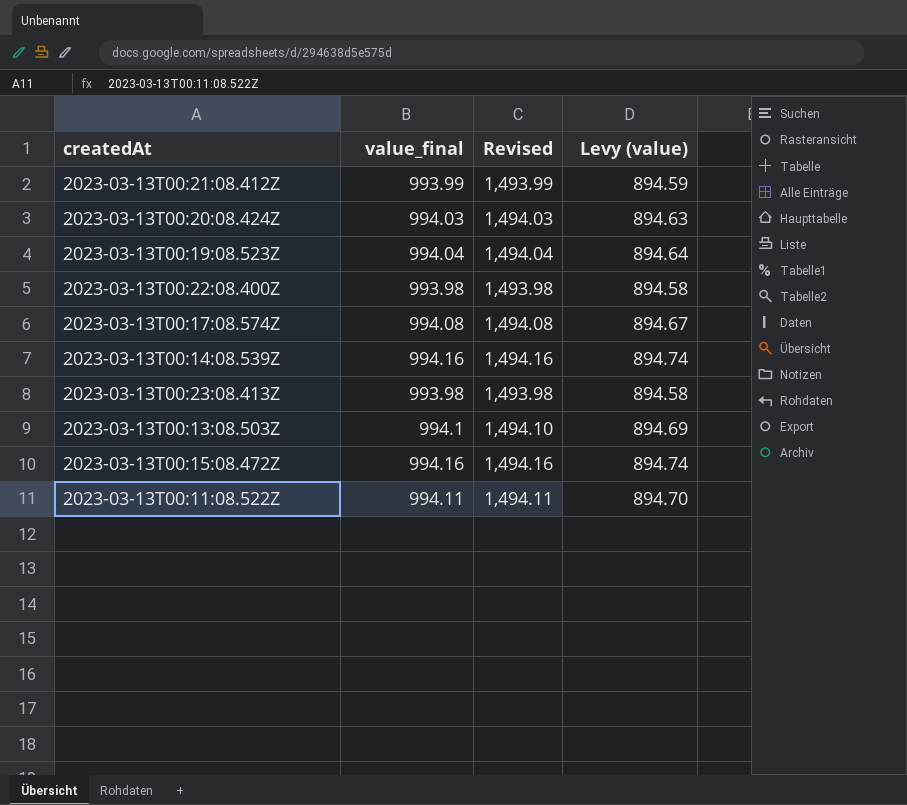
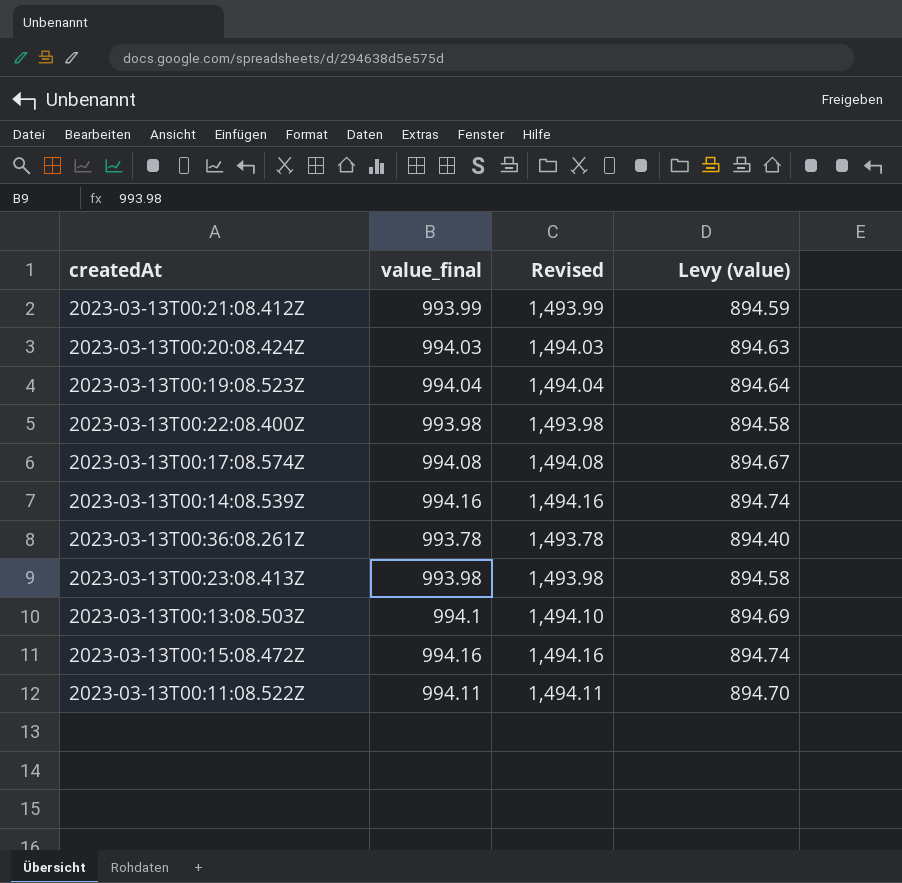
row 2023-03-13T00:36:08.261Z: none -> 993.78 | 1,493.78 | 894.40

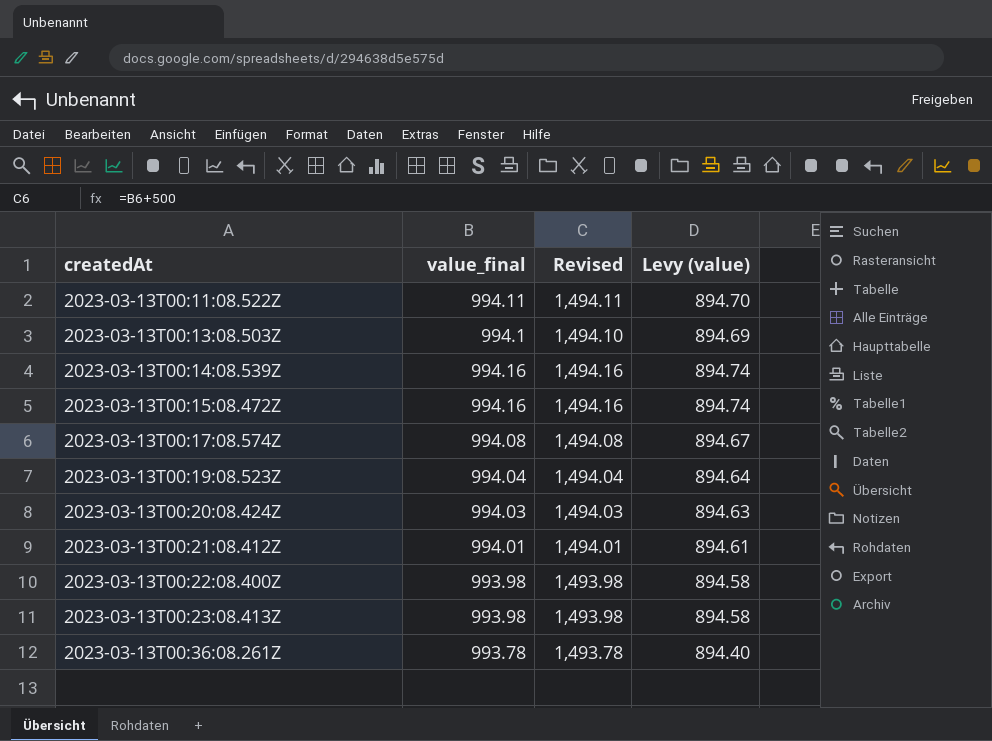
row order: none -> createdAt ascending
2023-03-13T00:21:08.412Z | value_final: 993.99 -> 994.01
2023-03-13T00:21:08.412Z | Revised: 1,493.99 -> 1,494.01
2023-03-13T00:21:08.412Z | Levy (value): 894.59 -> 894.61

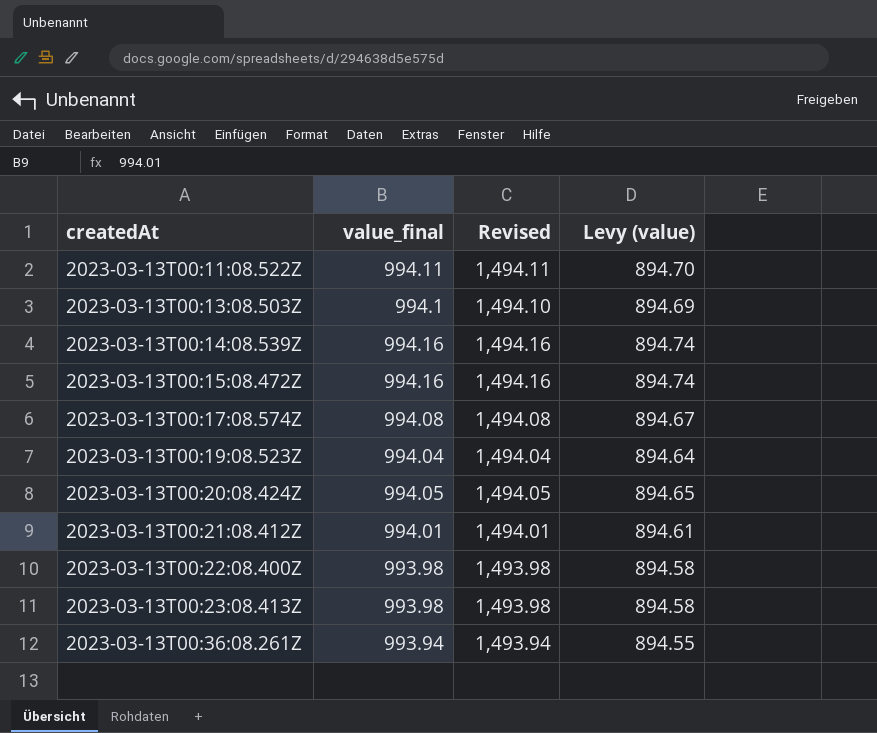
2023-03-13T00:20:08.424Z | value_final: 994.03 -> 994.05
2023-03-13T00:20:08.424Z | Revised: 1,494.03 -> 1,494.05
2023-03-13T00:20:08.424Z | Levy (value): 894.63 -> 894.65
2023-03-13T00:36:08.261Z | value_final: 993.78 -> 993.94
2023-03-13T00:36:08.261Z | Revised: 1,493.78 -> 1,493.94
2023-03-13T00:36:08.261Z | Levy (value): 894.40 -> 894.55

